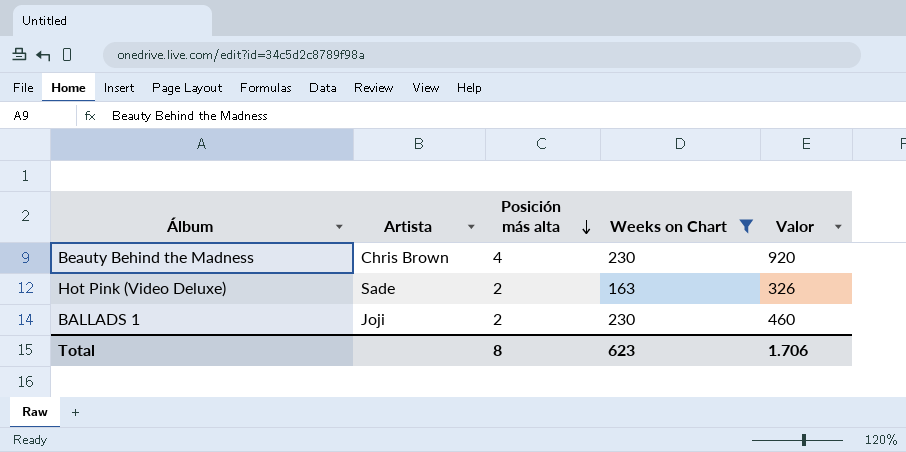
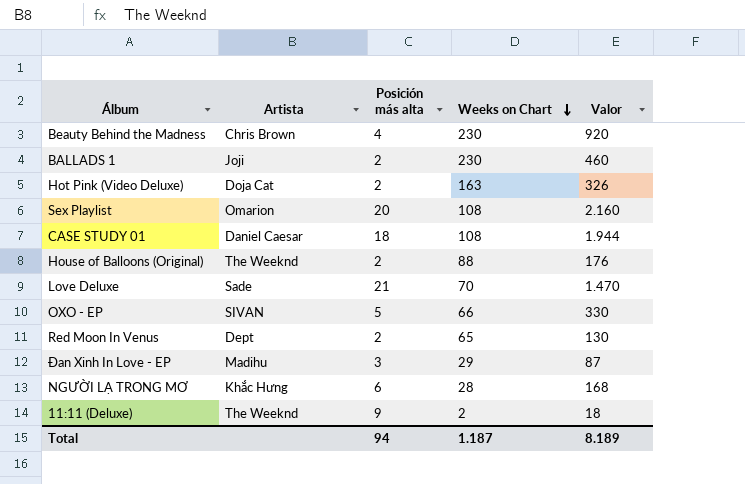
filter: Weeks on Chart >= 163 -> none
row order: Posición más alta descending -> Weeks on Chart descending
Hot Pink (Video Deluxe) | Artista: Sade -> Doja Cat
Total | Posición más alta: 8 -> 94
Total | Weeks on Chart: 623 -> 1.187
Total | Valor: 1.706 -> 8.189

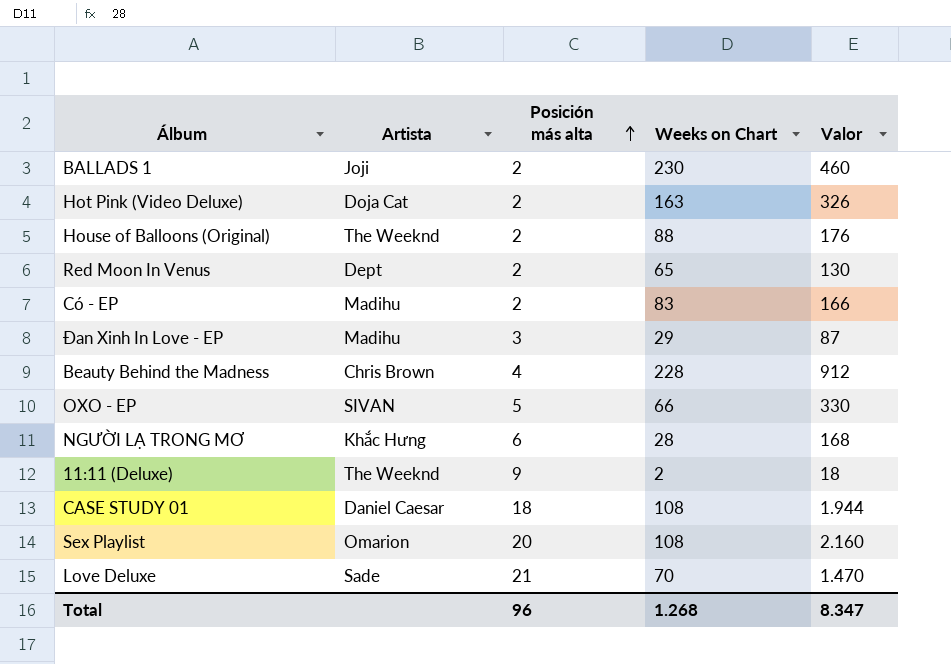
row order: Weeks on Chart descending -> Posición más alta ascending
row Có - EP: none -> Madihu | 2 | 83 | 166
Beauty Behind the Madness | Weeks on Chart: 230 -> 228
Beauty Behind the Madness | Valor: 920 -> 912
Total | Posición más alta: 94 -> 96
Total | Weeks on Chart: 1.187 -> 1.268
Total | Valor: 8.189 -> 8.347

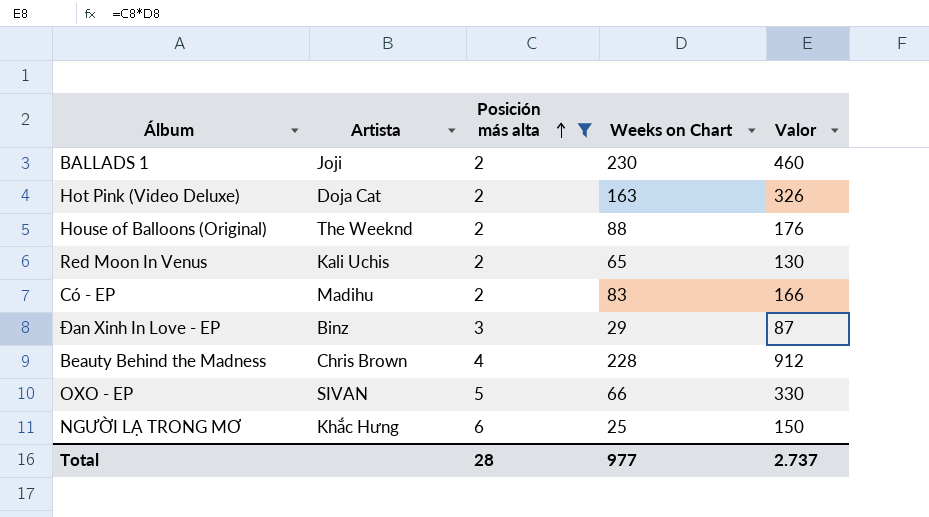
filter: none -> Posición más alta <= 6
Red Moon In Venus | Artista: Dept -> Kali Uchis
Đan Xinh In Love - EP | Artista: Madihu -> Binz
NGƯỜI LẠ TRONG MƠ | Weeks on Chart: 28 -> 25
NGƯỜI LẠ TRONG MƠ | Valor: 168 -> 150
Total | Posición más alta: 96 -> 28
Total | Weeks on Chart: 1.268 -> 977
Total | Valor: 8.347 -> 2.737

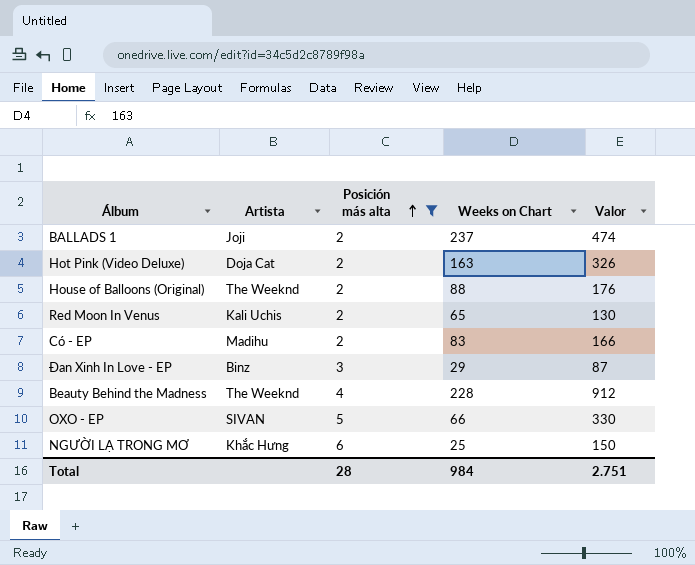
BALLADS 1 | Weeks on Chart: 230 -> 237
BALLADS 1 | Valor: 460 -> 474
Beauty Behind the Madness | Artista: Chris Brown -> The Weeknd
Total | Weeks on Chart: 977 -> 984
Total | Valor: 2.737 -> 2.751

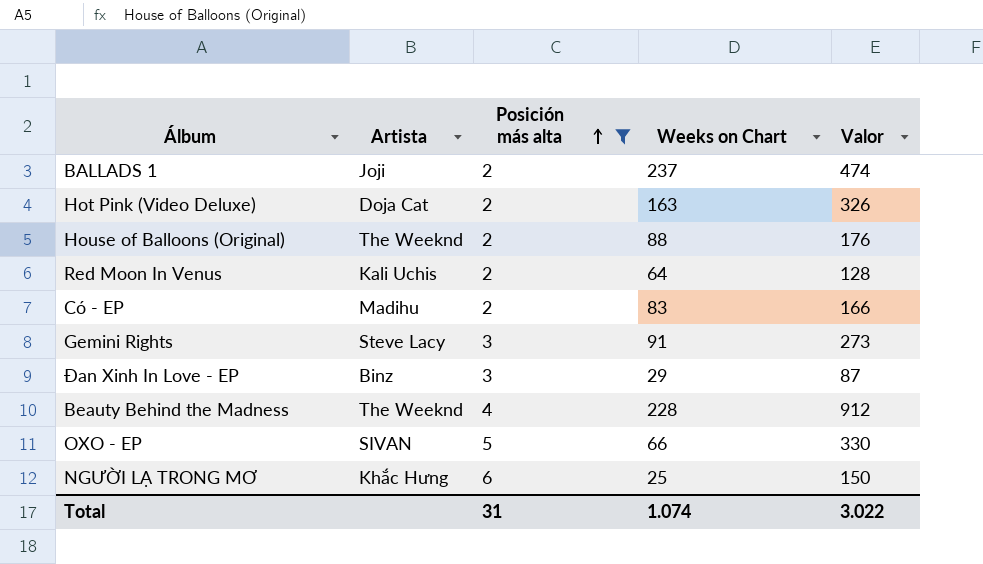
Red Moon In Venus | Weeks on Chart: 65 -> 64
Red Moon In Venus | Valor: 130 -> 128
row Gemini Rights: none -> Steve Lacy | 3 | 91 | 273
Total | Posición más alta: 28 -> 31
Total | Weeks on Chart: 984 -> 1.074
Total | Valor: 2.751 -> 3.022

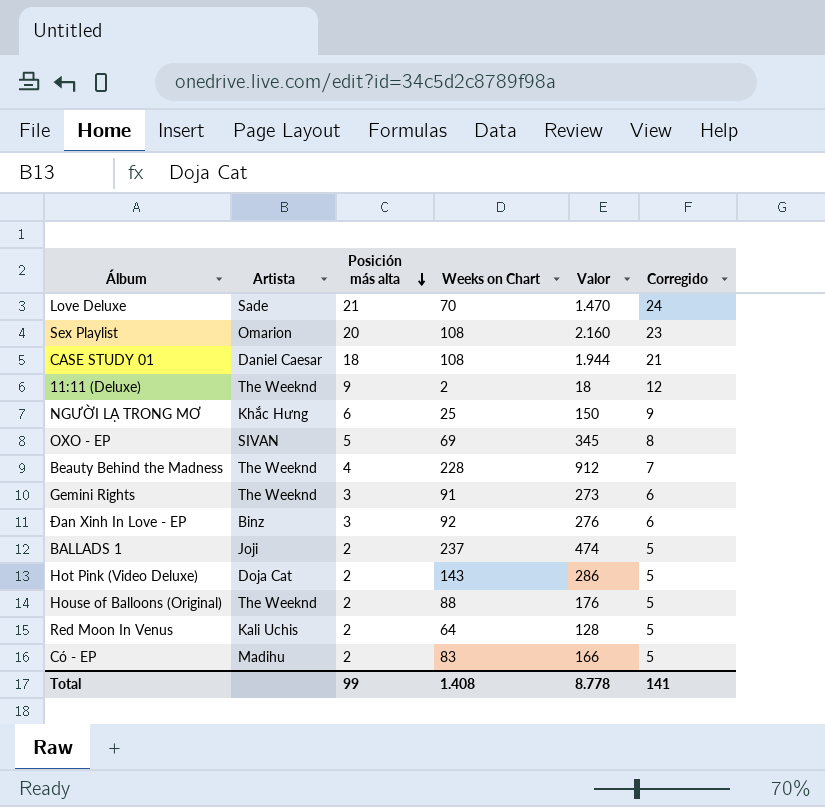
filter: Posición más alta <= 6 -> none
row order: Posición más alta ascending -> Posición más alta descending
column Corregido | formula: none -> [Posición más alta] + 3
OXO - EP | Weeks on Chart: 66 -> 69
OXO - EP | Valor: 330 -> 345
Gemini Rights | Artista: Steve Lacy -> The Weeknd
Đan Xinh In Love - EP | Weeks on Chart: 29 -> 92
Đan Xinh In Love - EP | Valor: 87 -> 276
Hot Pink (Video Deluxe) | Weeks on Chart: 163 -> 143
Hot Pink (Video Deluxe) | Valor: 326 -> 286
Total | Posición más alta: 31 -> 99
Total | Weeks on Chart: 1.074 -> 1.408
Total | Valor: 3.022 -> 8.778

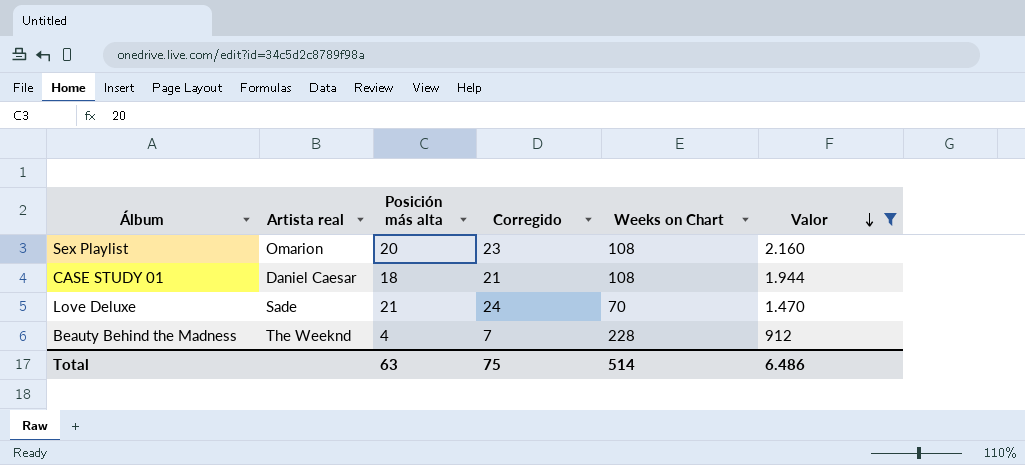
filter: none -> Valor >= 912
row order: Posición más alta descending -> Valor descending
column name: Artista -> Artista real
column Corregido | position: 6 -> 4
Total | Posición más alta: 99 -> 63
Total | Corregido: 141 -> 75
Total | Weeks on Chart: 1.408 -> 514
Total | Valor: 8.778 -> 6.486

